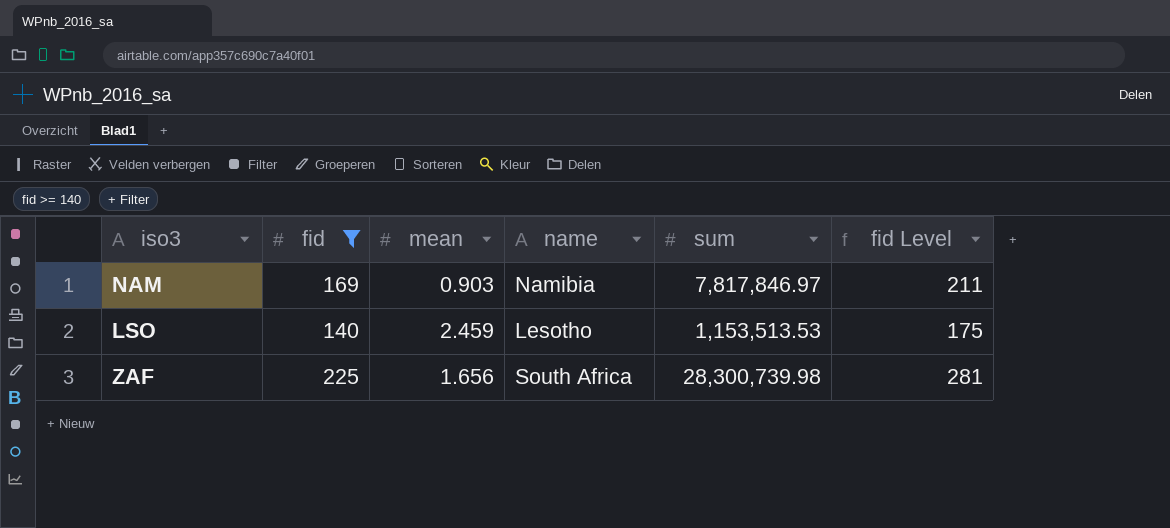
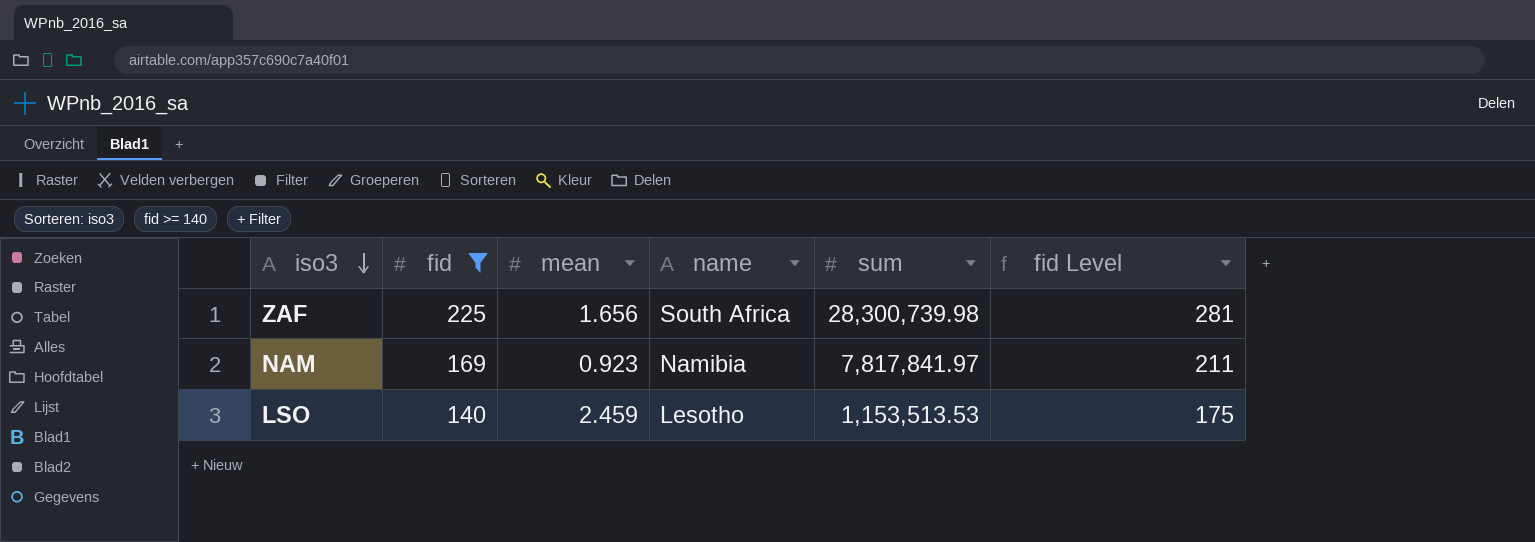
row order: none -> iso3 descending
NAM | mean: 0.903 -> 0.923
NAM | sum: 7,817,846.97 -> 7,817,841.97

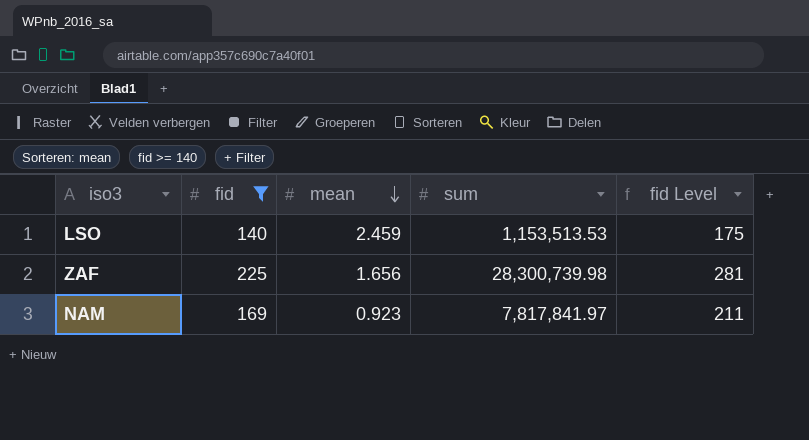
row order: iso3 descending -> mean descending
column name | position: 4 -> none

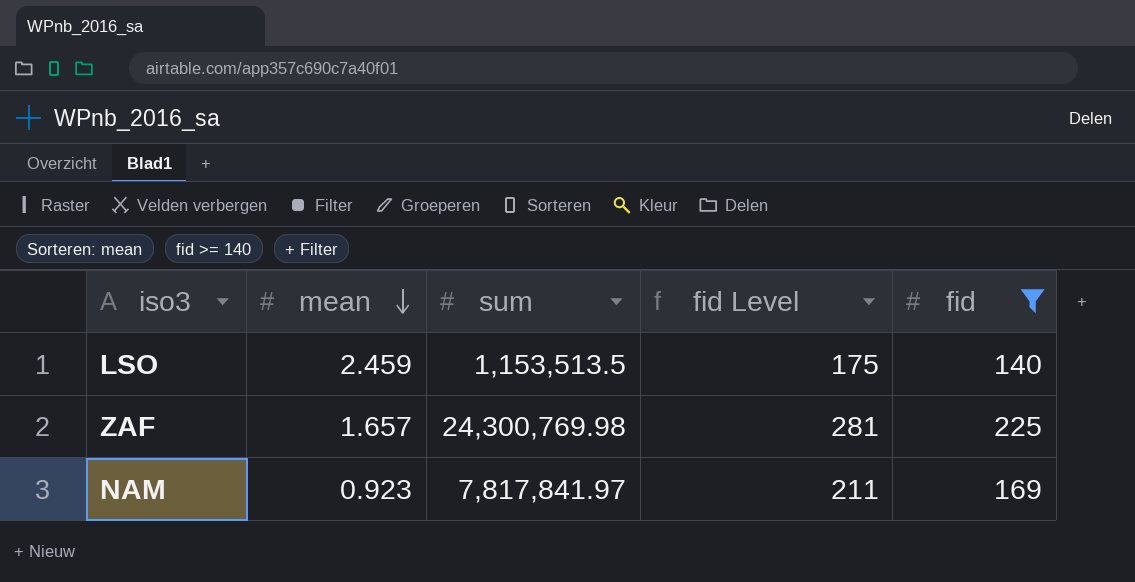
column fid | position: 2 -> 5
LSO | sum: 1,153,513.53 -> 1,153,513.5
ZAF | mean: 1.656 -> 1.657
ZAF | sum: 28,300,739.98 -> 24,300,769.98

